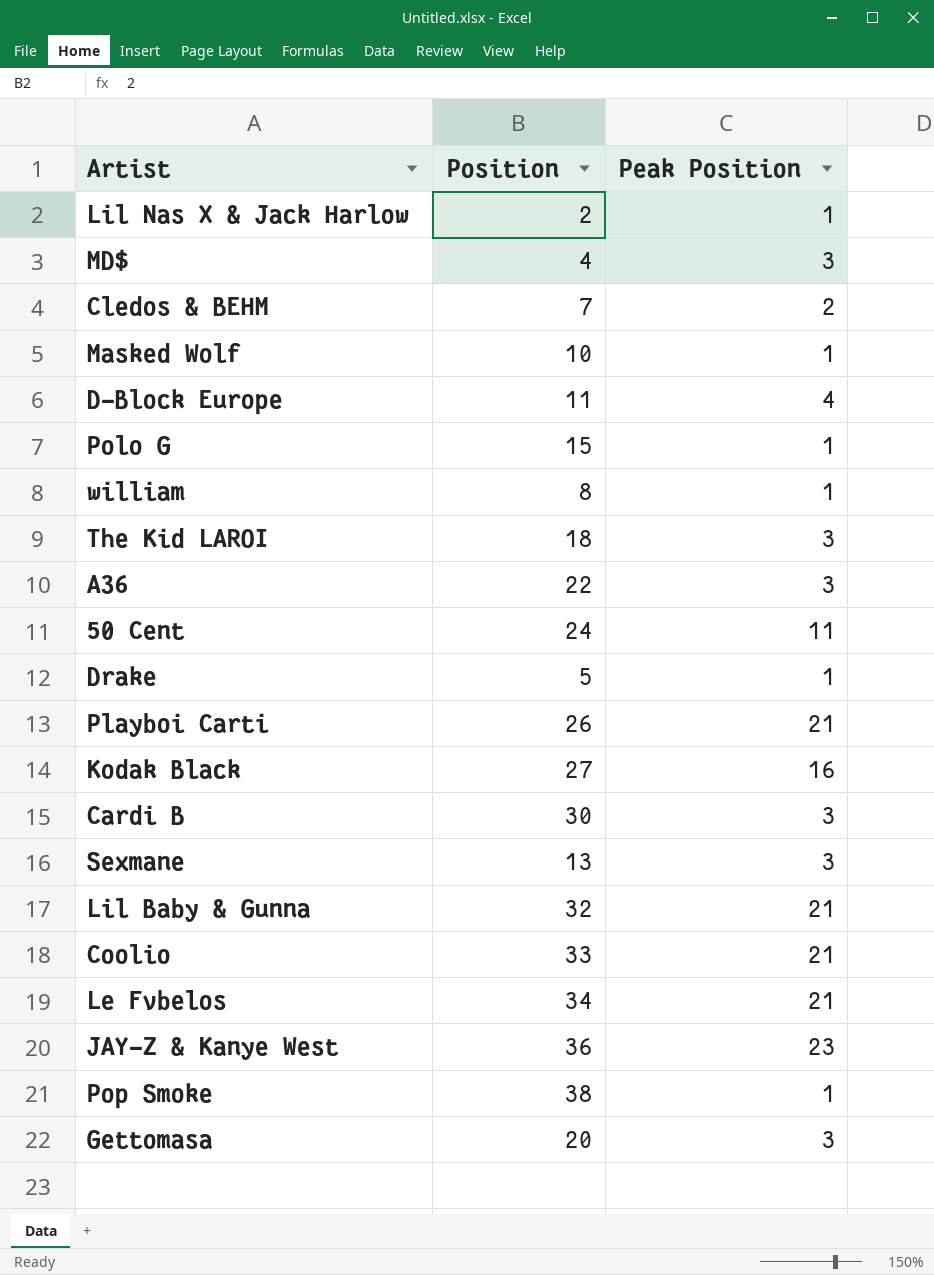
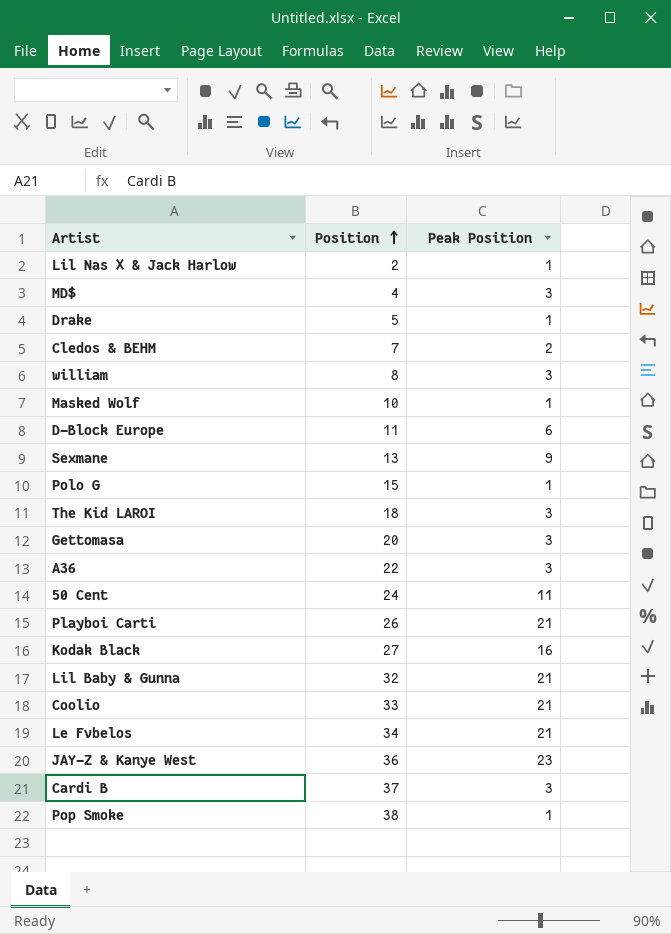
row order: none -> Position ascending
william | Peak Position: 1 -> 3
D-Block Europe | Peak Position: 4 -> 6
Sexmane | Peak Position: 3 -> 9
Cardi B | Position: 30 -> 37

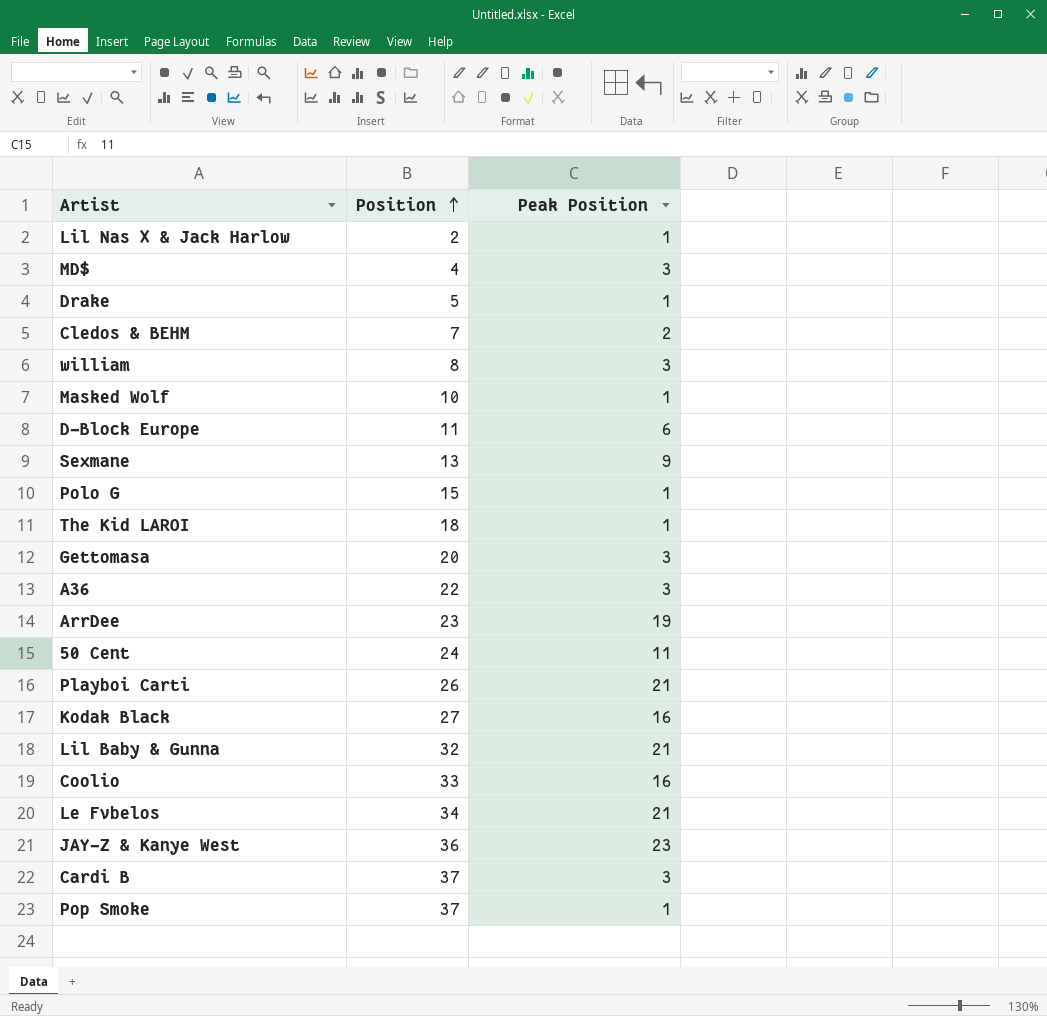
The Kid LAROI | Peak Position: 3 -> 1
row ArrDee: none -> 23 | 19
Coolio | Peak Position: 21 -> 16
Pop Smoke | Position: 38 -> 37

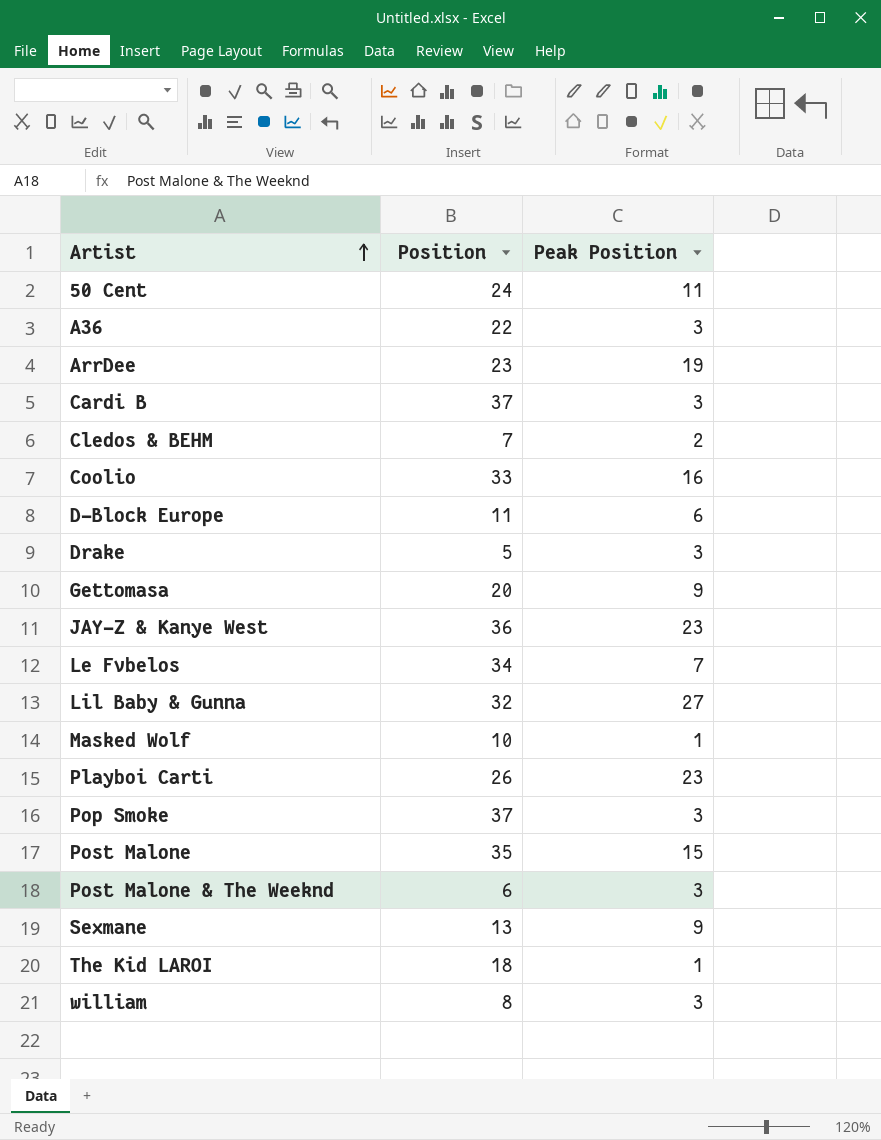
row order: Position ascending -> Artist ascending
row Lil Nas X & Jack Harlow: 2 | 1 -> none
row MD$: 4 | 3 -> none
row Polo G: 15 | 1 -> none
row Kodak Black: 27 | 16 -> none
Drake | Peak Position: 1 -> 3
Gettomasa | Peak Position: 3 -> 9
Le Fvbelos | Peak Position: 21 -> 7
Lil Baby & Gunna | Peak Position: 21 -> 27
Playboi Carti | Peak Position: 21 -> 23
Pop Smoke | Peak Position: 1 -> 3
row Post Malone: none -> 35 | 15
row Post Malone & The Weeknd: none -> 6 | 3

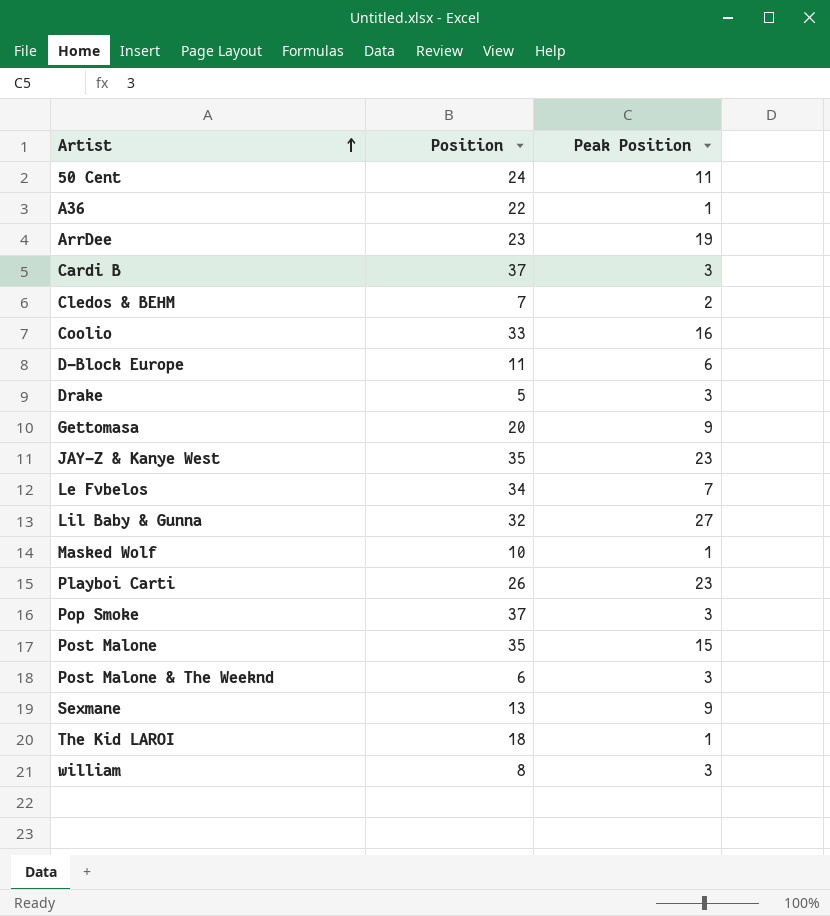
A36 | Peak Position: 3 -> 1
JAY-Z & Kanye West | Position: 36 -> 35

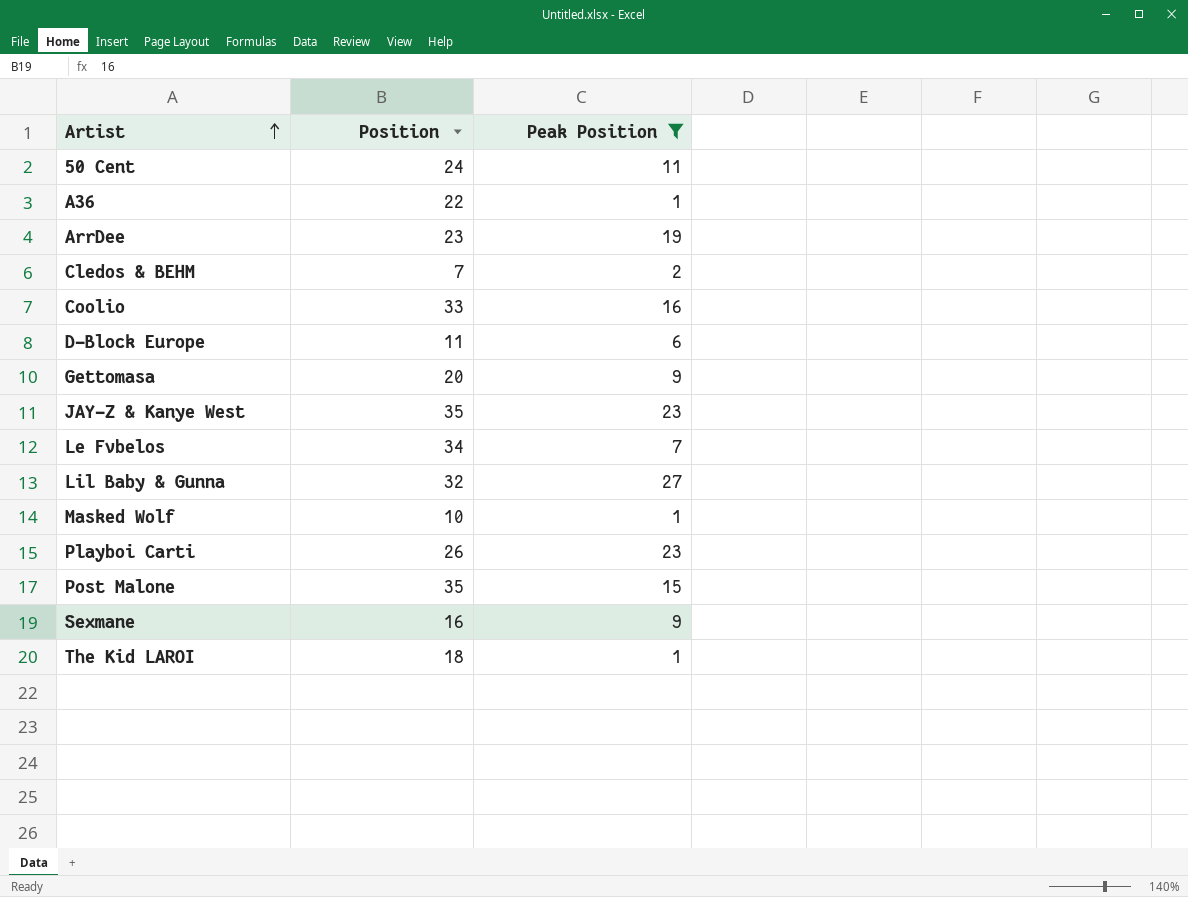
filter: none -> Peak Position != 3
Sexmane | Position: 13 -> 16

